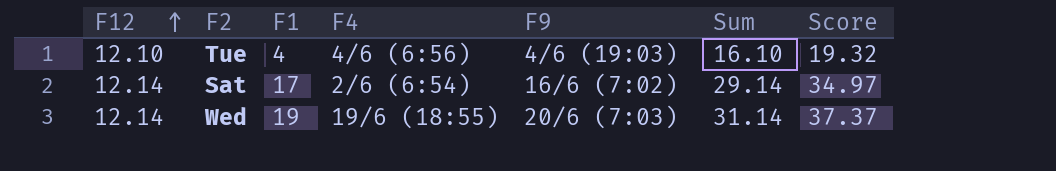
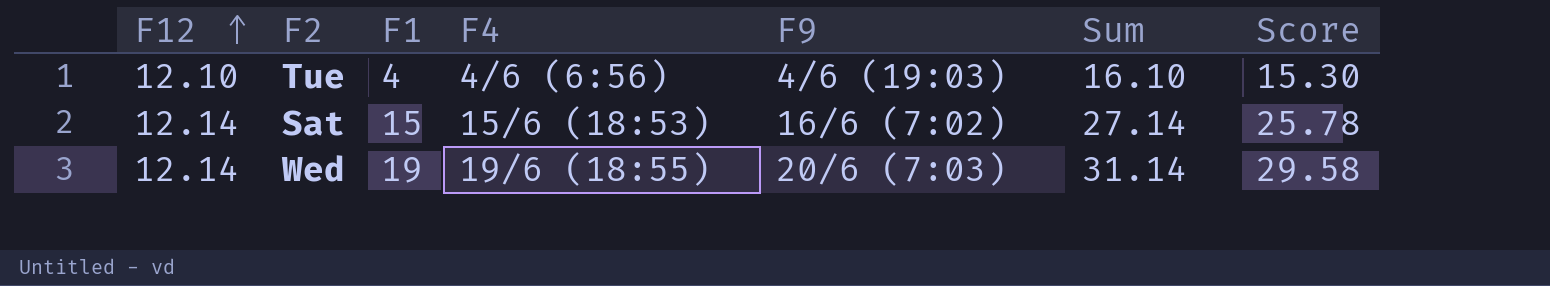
column Score | formula: [Sum] * 1.2 -> [Sum] * 0.95
Sat | F1: 17 -> 15
Sat | F4: 2/6 (6:54) -> 15/6 (18:53)
Sat | Sum: 29.14 -> 27.14

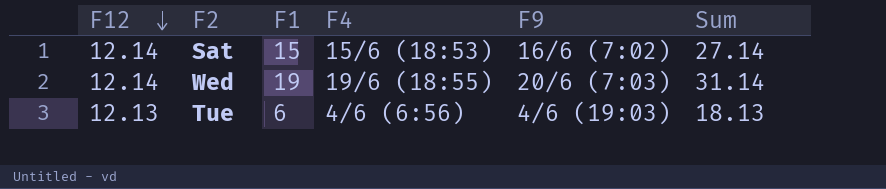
row order: F12 ascending -> F12 descending
column Score | formula: [Sum] * 0.95 -> none
Tue | F12: 12.10 -> 12.13
Tue | F1: 4 -> 6
Tue | Sum: 16.10 -> 18.13

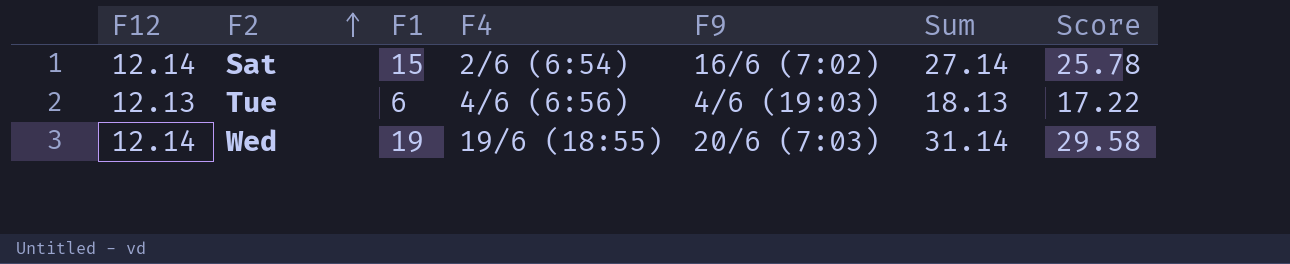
row order: F12 descending -> F2 ascending
column Score | formula: none -> [Sum] * 0.95
Sat | F4: 15/6 (18:53) -> 2/6 (6:54)

